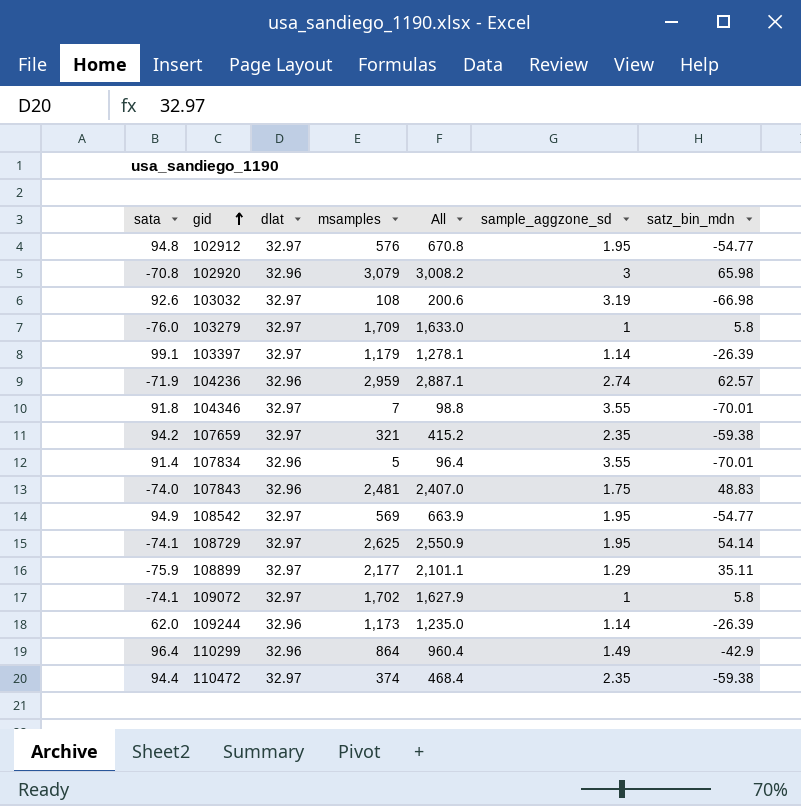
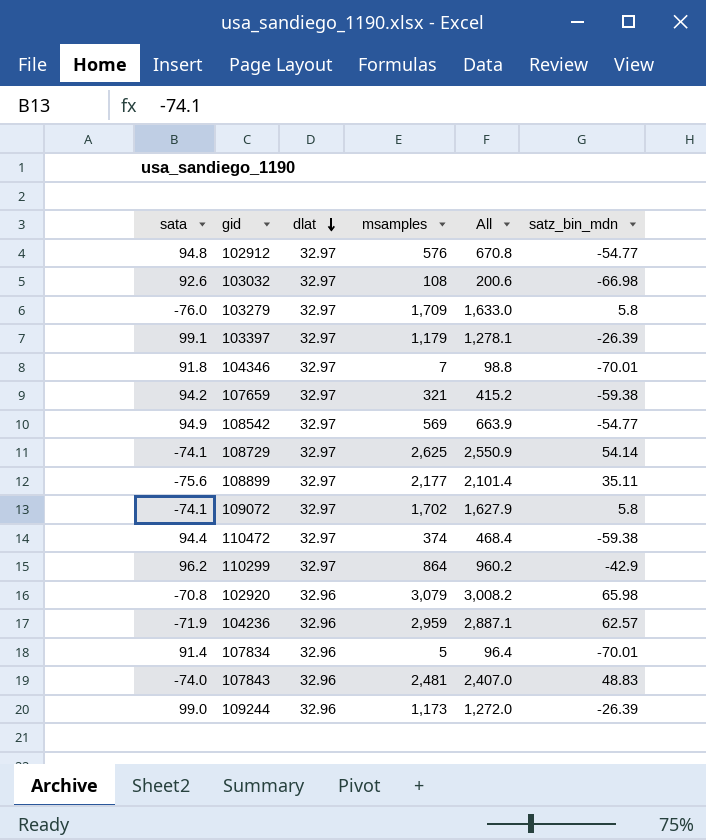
row order: gid ascending -> dlat descending
column sample_aggzone_sd | position: 6 -> none
108899 | sata: -75.9 -> -75.6
108899 | All: 2,101.1 -> 2,101.4
110299 | sata: 96.4 -> 96.2
110299 | dlat: 32.96 -> 32.97
110299 | All: 960.4 -> 960.2
109244 | sata: 62.0 -> 99.0
109244 | All: 1,235.0 -> 1,272.0

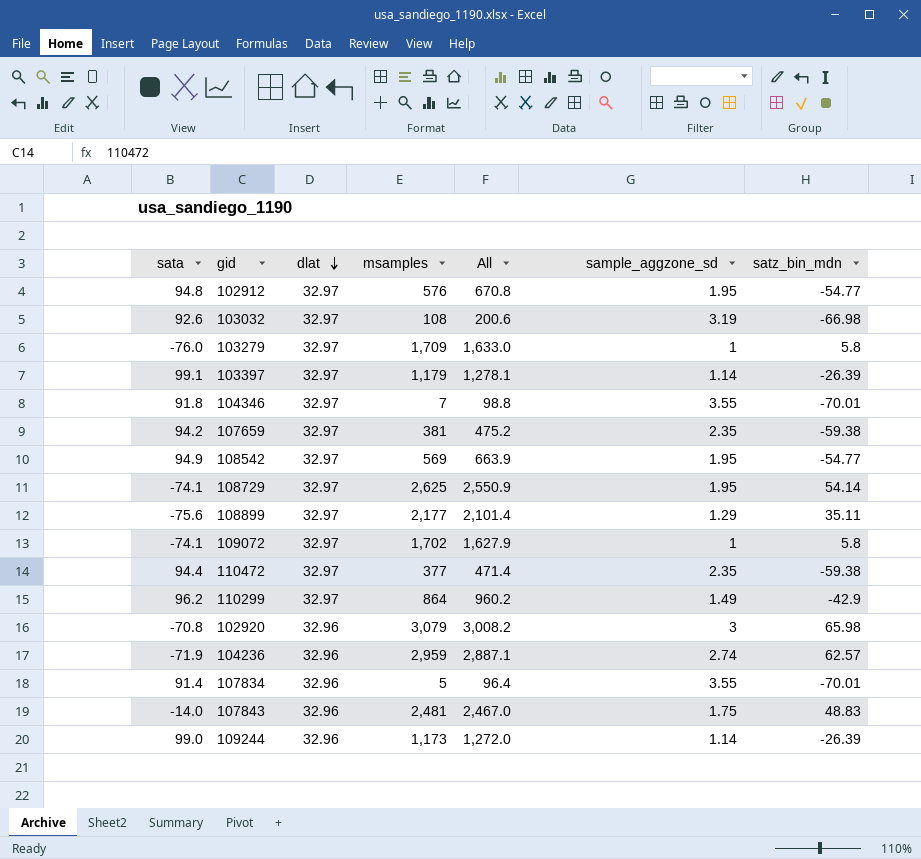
column sample_aggzone_sd | position: none -> 6
107659 | msamples: 321 -> 381
107659 | All: 415.2 -> 475.2
110472 | msamples: 374 -> 377
110472 | All: 468.4 -> 471.4
107843 | sata: -74.0 -> -14.0
107843 | All: 2,407.0 -> 2,467.0

